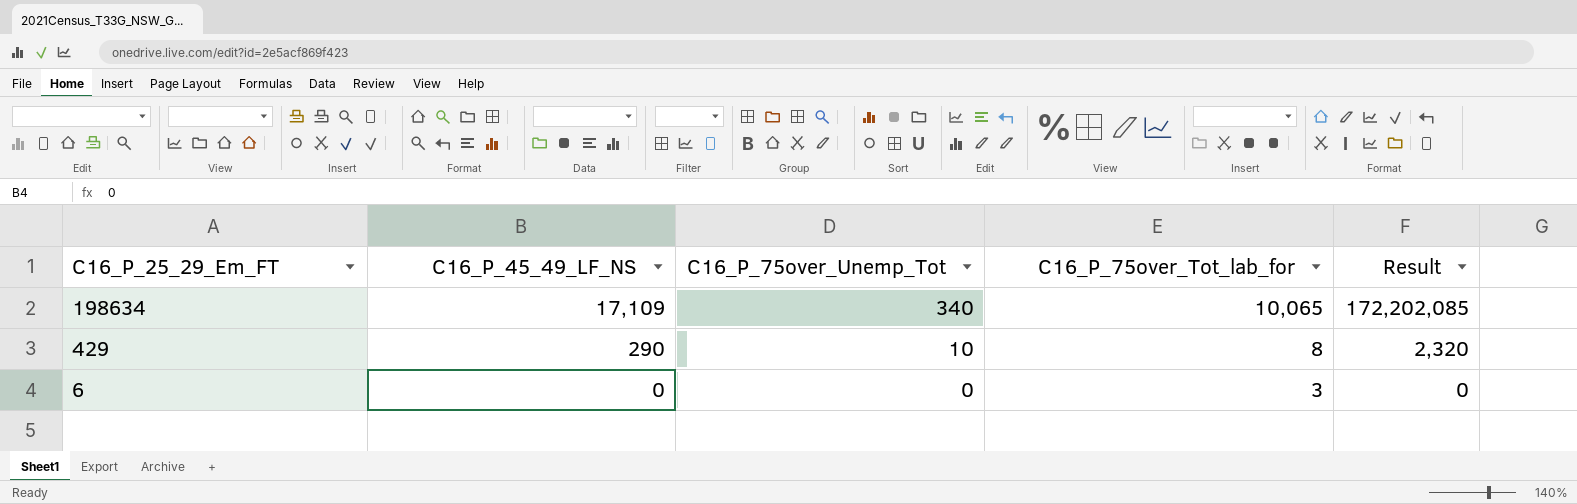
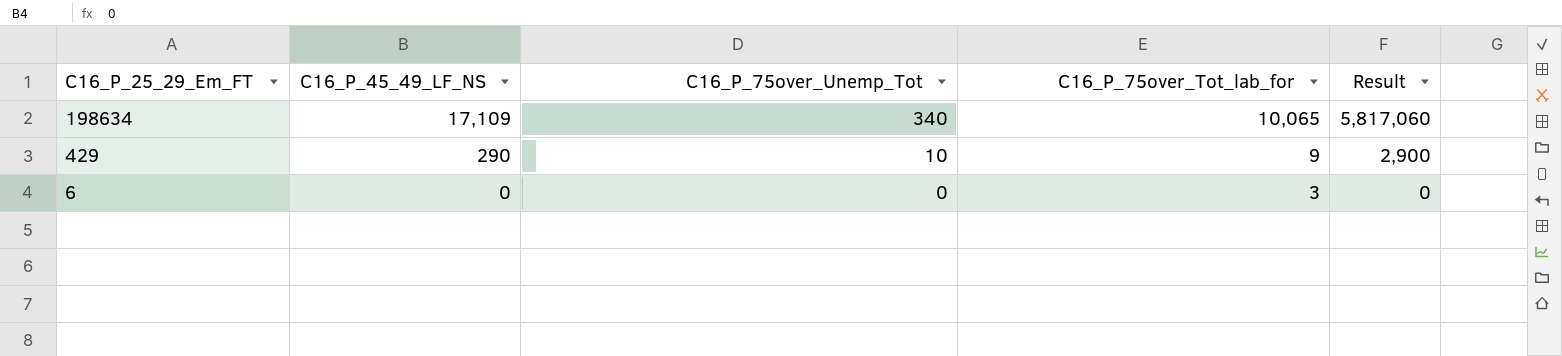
column Result | formula: [C16_P_45_49_LF_NS] * [C16_P_75over_Tot_lab_for] -> [C16_P_45_49_LF_NS] * [C16_P_75over_Unemp_Tot]
429 | C16_P_75over_Tot_lab_for: 8 -> 9

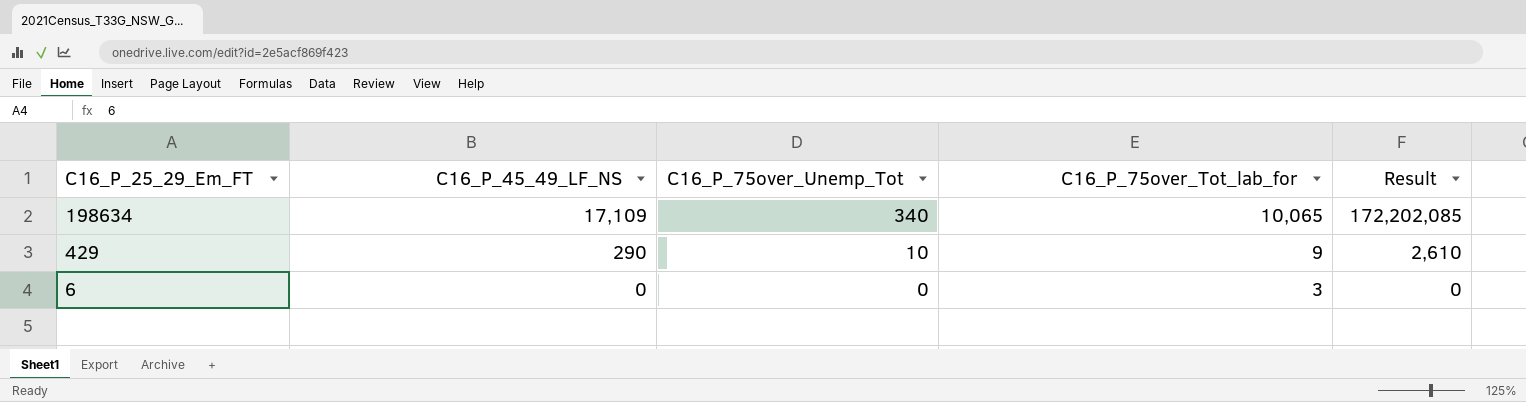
column Result | formula: [C16_P_45_49_LF_NS] * [C16_P_75over_Unemp_Tot] -> [C16_P_45_49_LF_NS] * [C16_P_75over_Tot_lab_for]

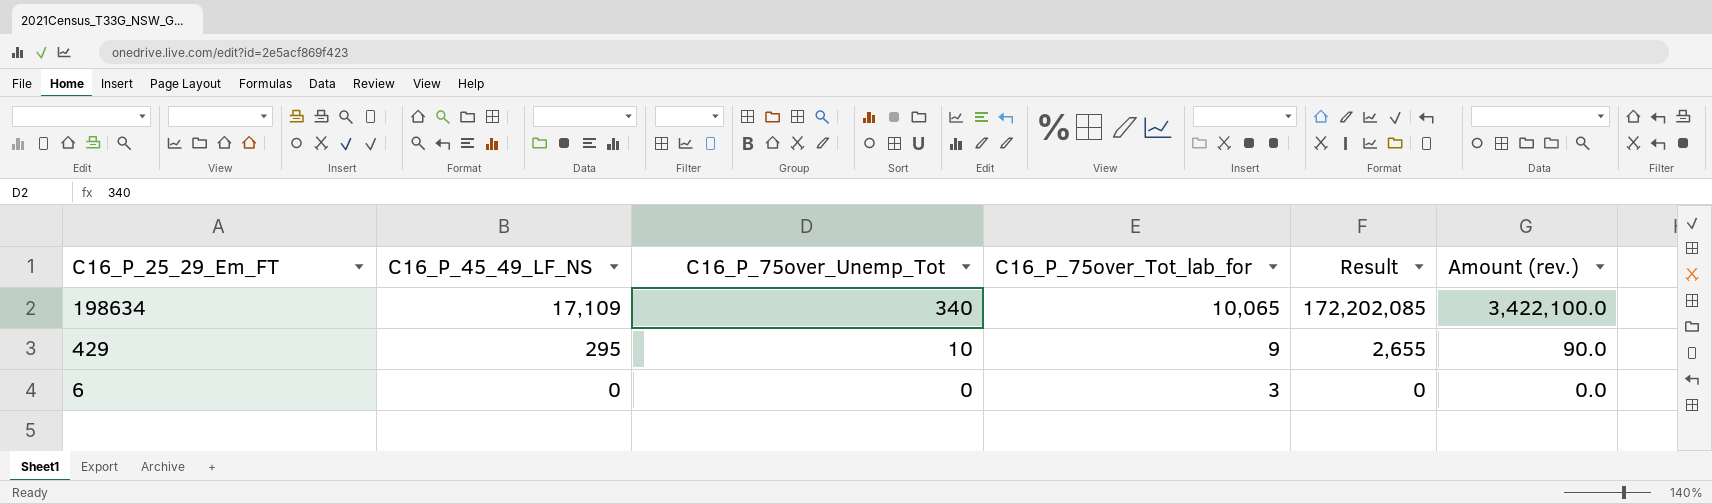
column Amount (rev.) | formula: none -> [C16_P_75over_Unemp_Tot] * [C16_P_75over_Tot_lab_for]
429 | C16_P_45_49_LF_NS: 290 -> 295
429 | Result: 2,610 -> 2,655

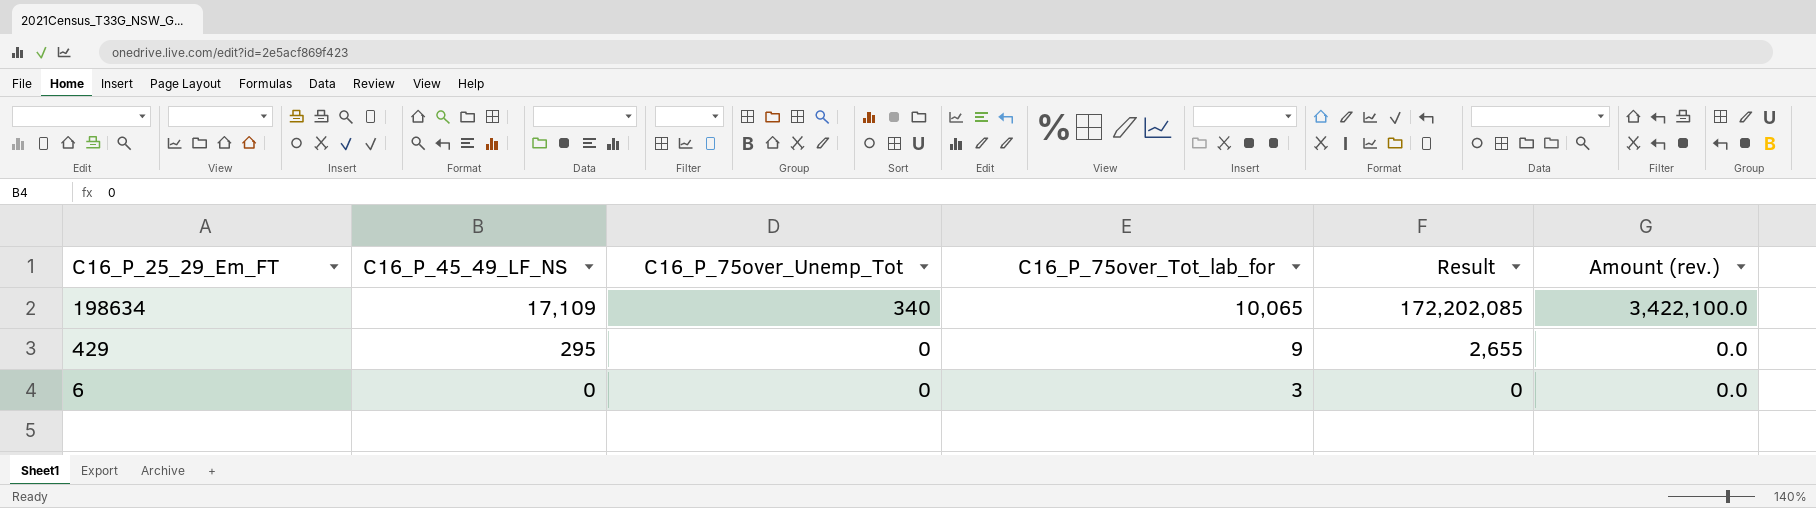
429 | C16_P_75over_Unemp_Tot: 10 -> 0
429 | Amount (rev.): 90.0 -> 0.0

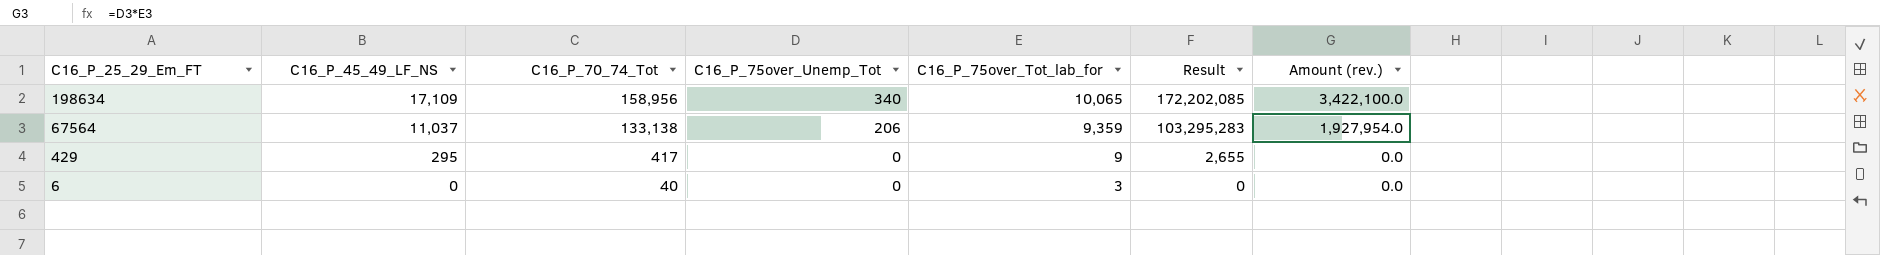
column C16_P_70_74_Tot | position: none -> 3
row 67564: none -> 11,037 | 133,138 | 206 | 9,359 | 103,295,283 | 1,927,954.0

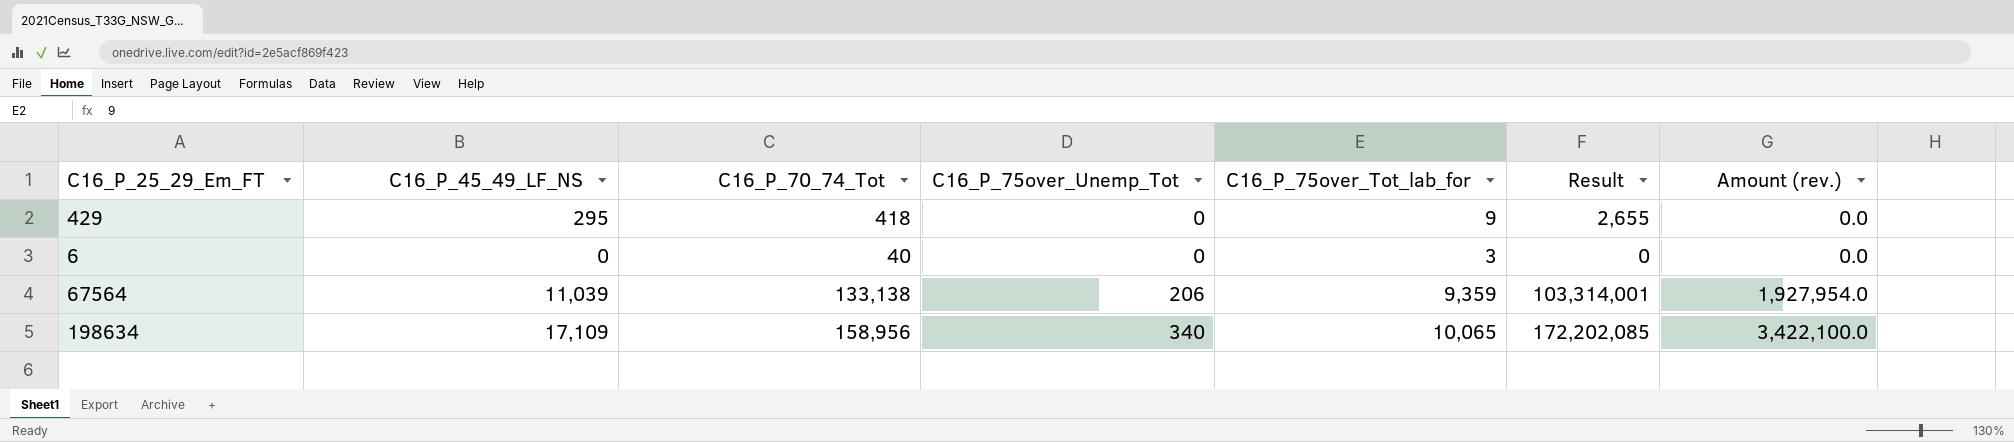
row order: C16_P_25_29_Em_FT descending -> C16_P_75over_Unemp_Tot ascending
429 | C16_P_70_74_Tot: 417 -> 418
67564 | C16_P_45_49_LF_NS: 11,037 -> 11,039
67564 | Result: 103,295,283 -> 103,314,001

